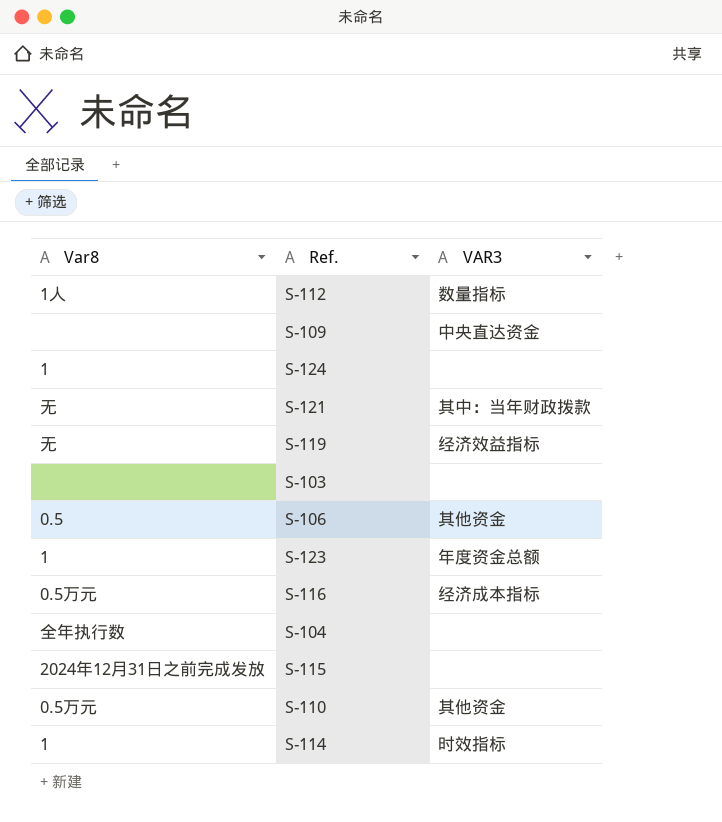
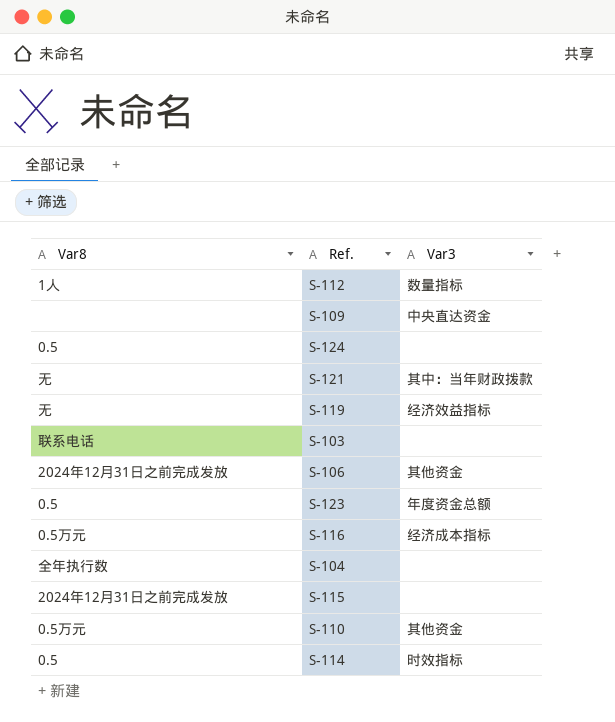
column name: VAR3 -> Var3
S-124 | Var8: 1 -> 0.5
S-103 | Var8: none -> 联系电话
S-106 | Var8: 0.5 -> 2024年12月31日之前完成发放
S-123 | Var8: 1 -> 0.5
S-114 | Var8: 1 -> 0.5

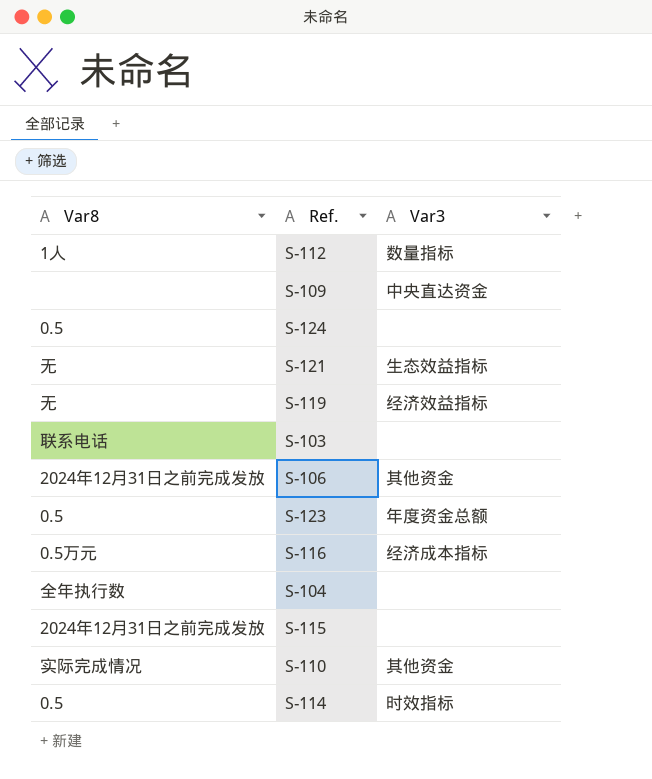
S-121 | Var3: 其中：当年财政拨款 -> 生态效益指标
S-110 | Var8: 0.5万元 -> 实际完成情况

